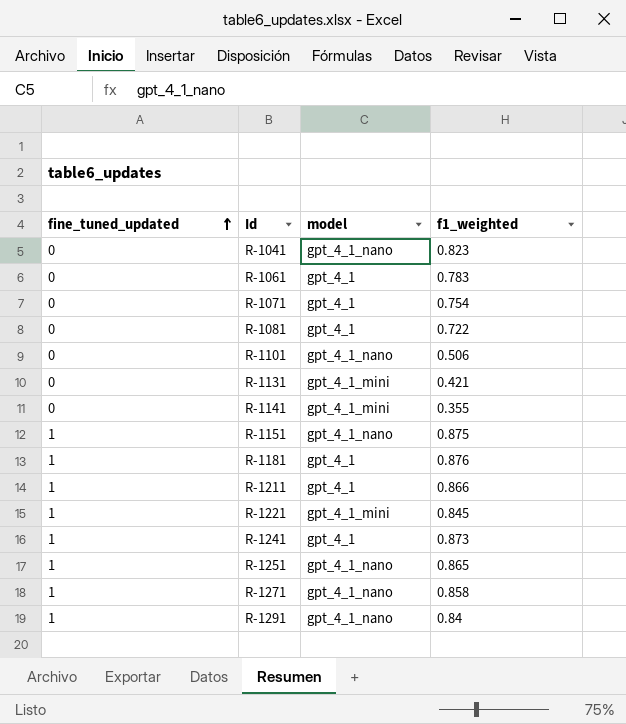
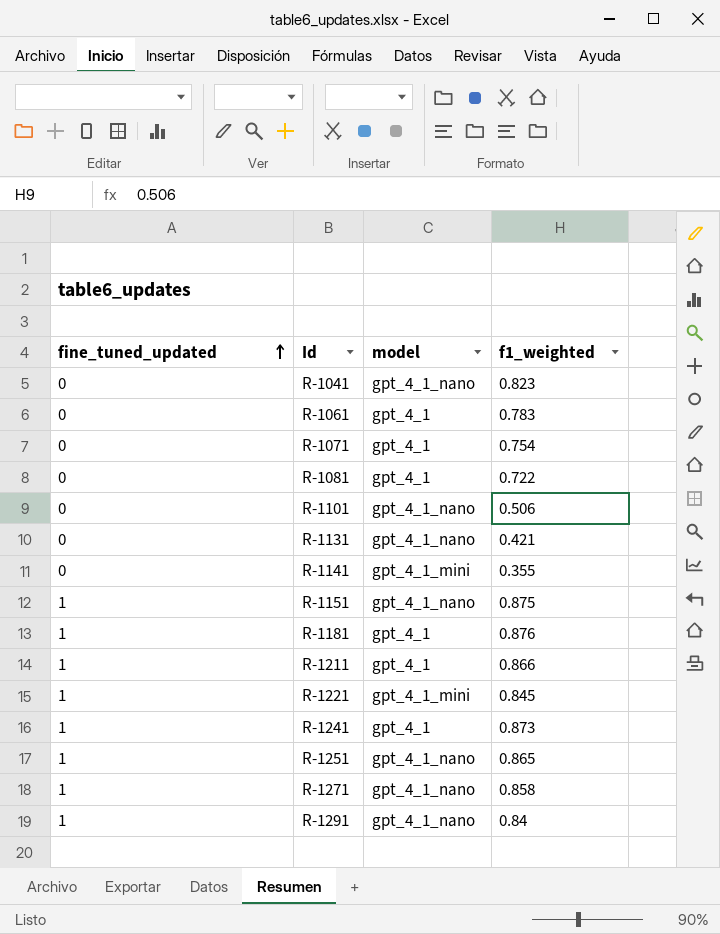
R-1131 | model: gpt_4_1_mini -> gpt_4_1_nano

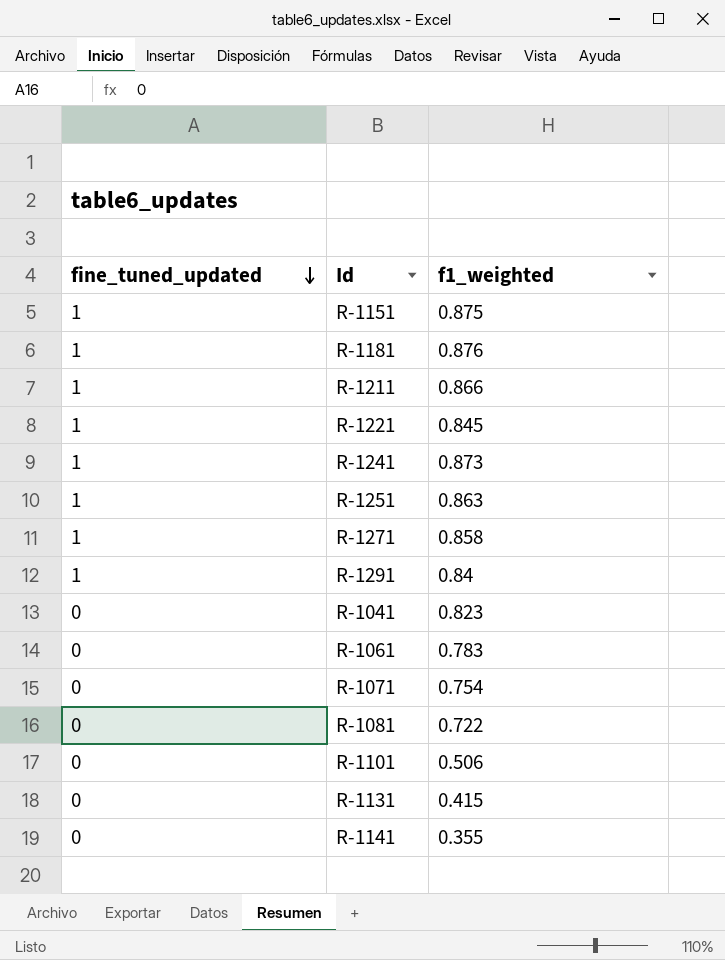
row order: fine_tuned_updated ascending -> fine_tuned_updated descending
column model | position: 3 -> none
R-1251 | f1_weighted: 0.865 -> 0.863
R-1131 | f1_weighted: 0.421 -> 0.415

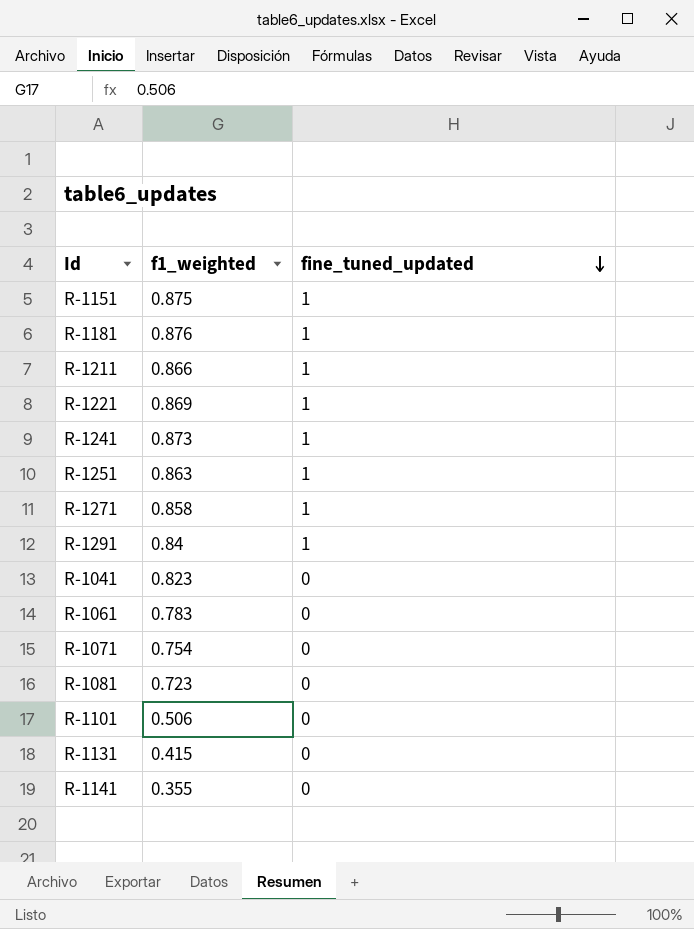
column fine_tuned_updated | position: 1 -> 3
R-1221 | f1_weighted: 0.845 -> 0.869
R-1081 | f1_weighted: 0.722 -> 0.723

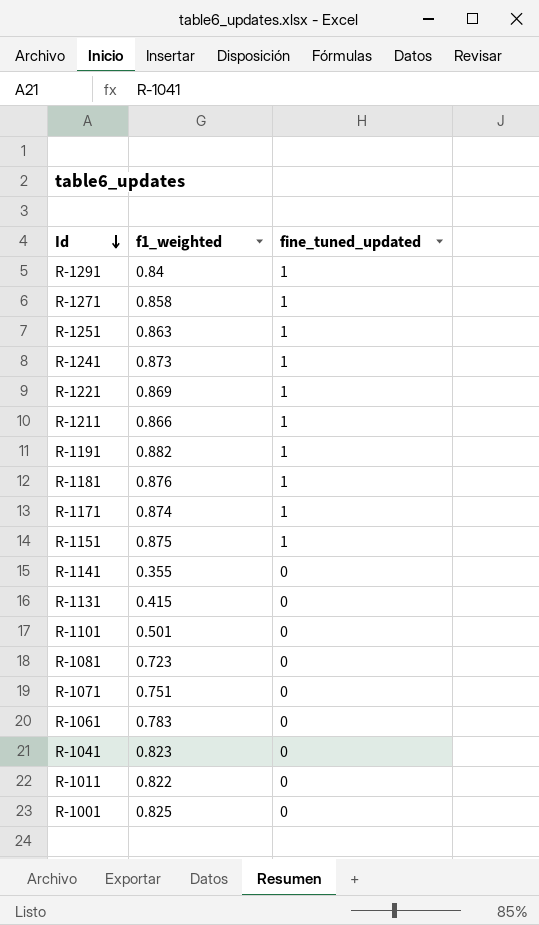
row order: fine_tuned_updated descending -> Id descending
row R-1191: none -> 0.882 | 1
row R-1171: none -> 0.874 | 1
R-1101 | f1_weighted: 0.506 -> 0.501
R-1071 | f1_weighted: 0.754 -> 0.751
row R-1011: none -> 0.822 | 0
row R-1001: none -> 0.825 | 0

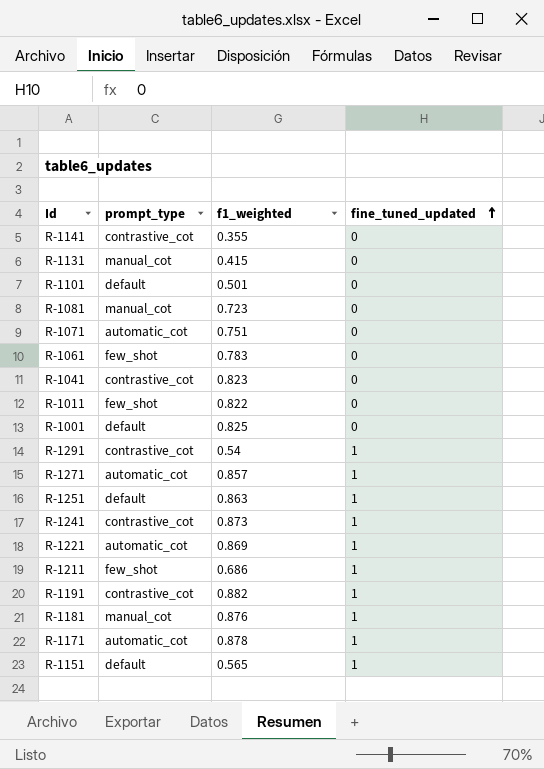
row order: Id descending -> fine_tuned_updated ascending
column prompt_type | position: none -> 2
R-1291 | f1_weighted: 0.84 -> 0.54
R-1271 | f1_weighted: 0.858 -> 0.857
R-1211 | f1_weighted: 0.866 -> 0.686
R-1171 | f1_weighted: 0.874 -> 0.878
R-1151 | f1_weighted: 0.875 -> 0.565

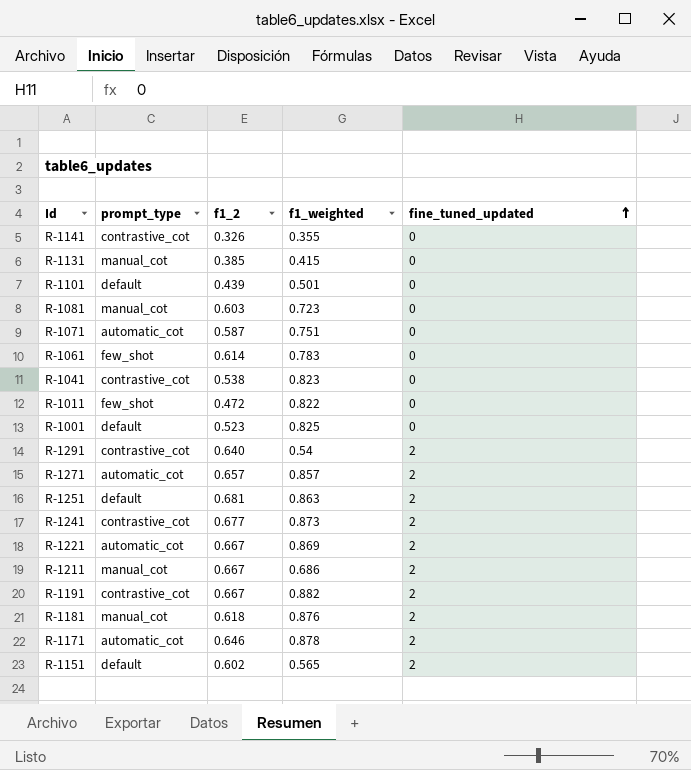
column f1_2 | position: none -> 3
R-1291 | fine_tuned_updated: 1 -> 2
R-1271 | fine_tuned_updated: 1 -> 2
R-1251 | fine_tuned_updated: 1 -> 2
R-1241 | fine_tuned_updated: 1 -> 2
R-1221 | fine_tuned_updated: 1 -> 2
R-1211 | prompt_type: few_shot -> manual_cot
R-1211 | fine_tuned_updated: 1 -> 2
R-1191 | fine_tuned_updated: 1 -> 2
R-1181 | fine_tuned_updated: 1 -> 2
R-1171 | fine_tuned_updated: 1 -> 2
R-1151 | fine_tuned_updated: 1 -> 2

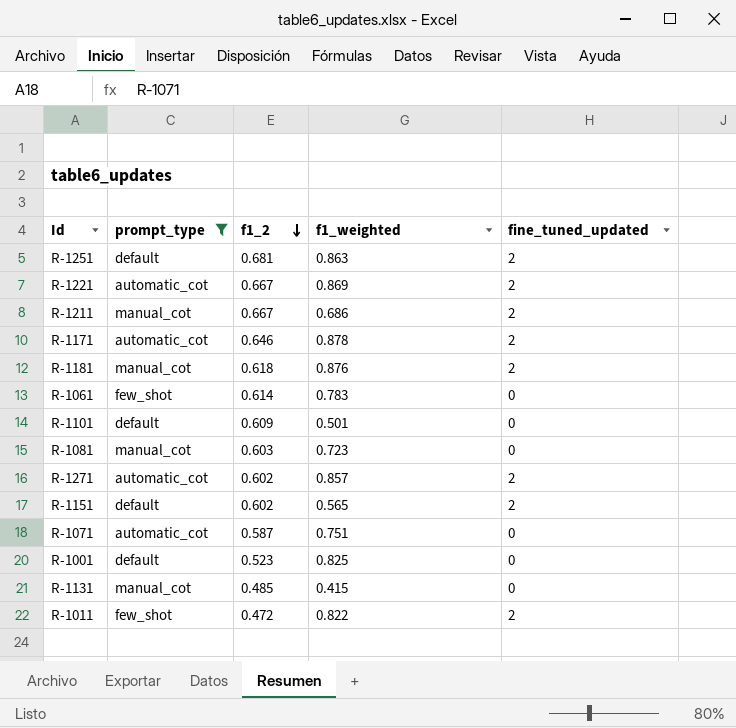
filter: none -> prompt_type != contrastive_cot
row order: fine_tuned_updated ascending -> f1_2 descending
R-1101 | f1_2: 0.439 -> 0.609
R-1271 | f1_2: 0.657 -> 0.602
R-1131 | f1_2: 0.385 -> 0.485
R-1011 | fine_tuned_updated: 0 -> 2

